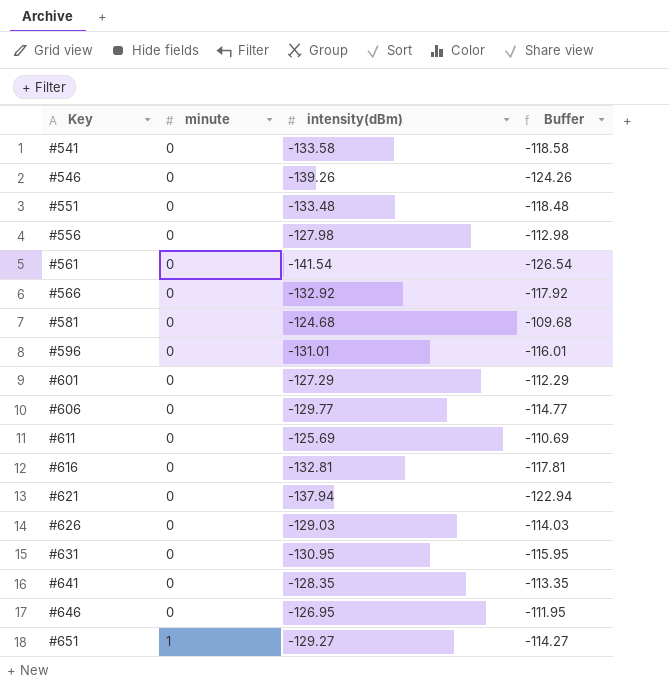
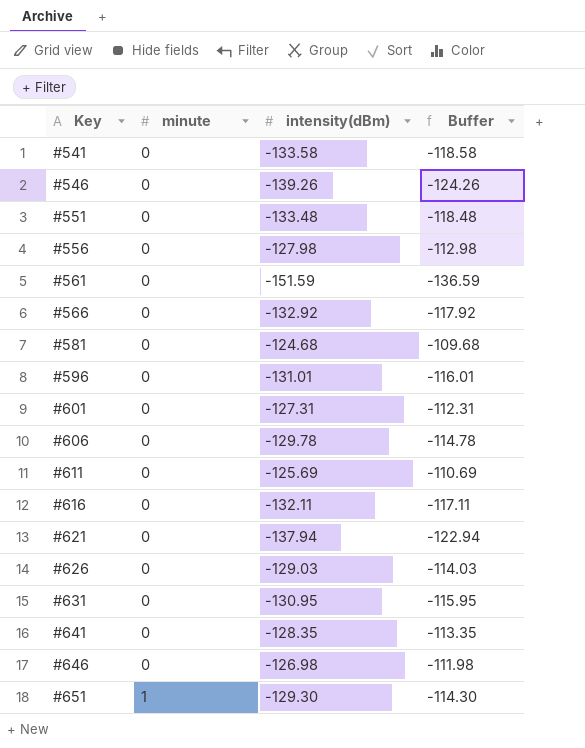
#561 | intensity(dBm): -141.54 -> -151.59
#561 | Buffer: -126.54 -> -136.59
#601 | intensity(dBm): -127.29 -> -127.31
#601 | Buffer: -112.29 -> -112.31
#606 | intensity(dBm): -129.77 -> -129.78
#606 | Buffer: -114.77 -> -114.78
#616 | intensity(dBm): -132.81 -> -132.11
#616 | Buffer: -117.81 -> -117.11
#646 | intensity(dBm): -126.95 -> -126.98
#646 | Buffer: -111.95 -> -111.98
#651 | intensity(dBm): -129.27 -> -129.30
#651 | Buffer: -114.27 -> -114.30

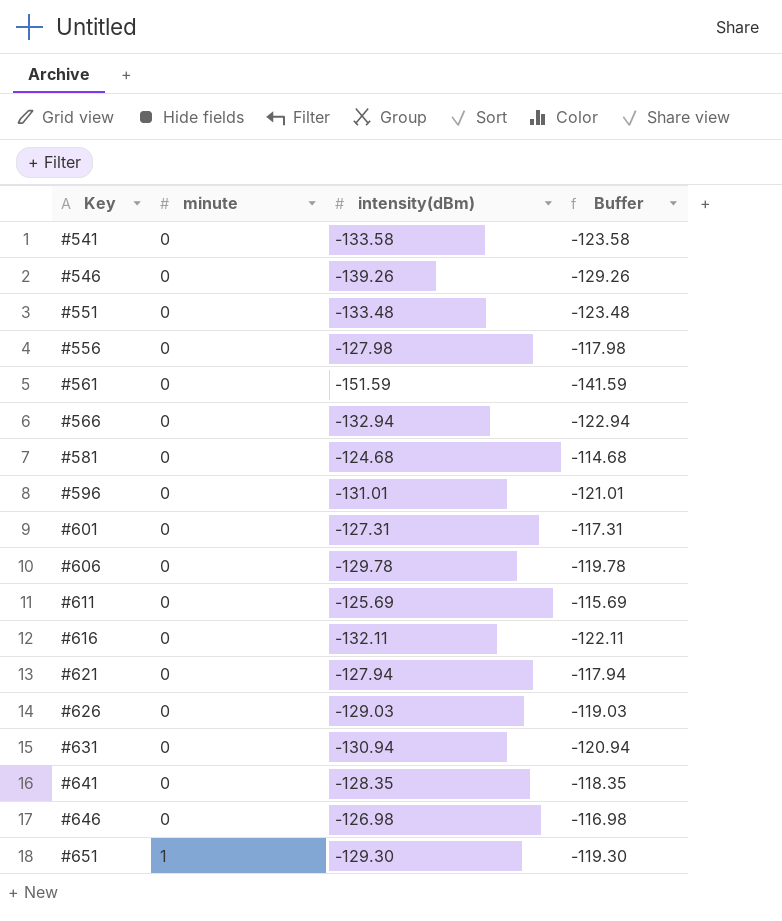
column Buffer | formula: [intensity(dBm)] + 15 -> [intensity(dBm)] + 10
#566 | intensity(dBm): -132.92 -> -132.94
#621 | intensity(dBm): -137.94 -> -127.94
#631 | intensity(dBm): -130.95 -> -130.94

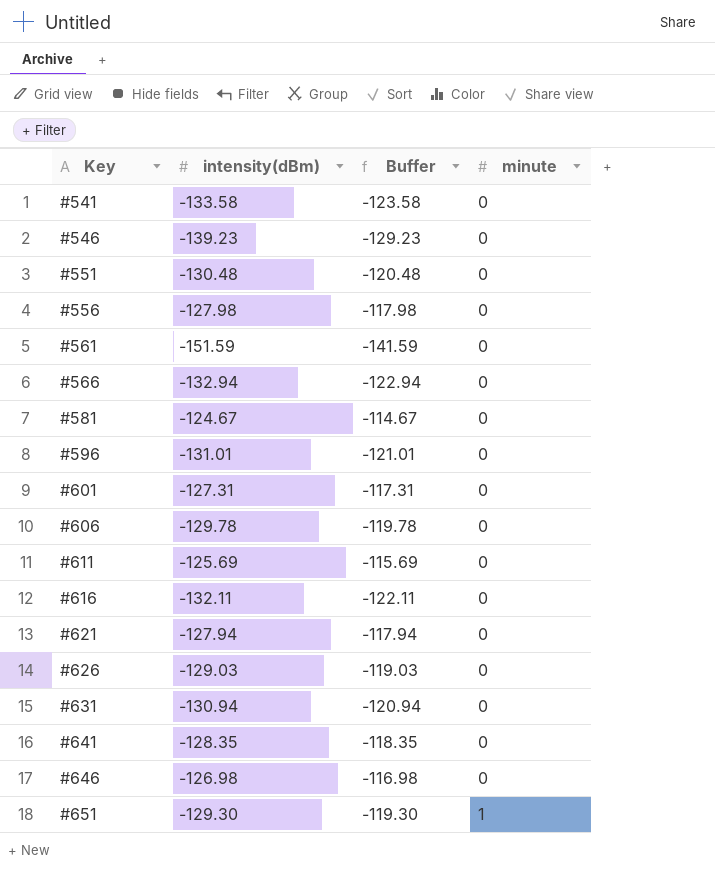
column minute | position: 2 -> 4
#546 | intensity(dBm): -139.26 -> -139.23
#546 | Buffer: -129.26 -> -129.23
#551 | intensity(dBm): -133.48 -> -130.48
#551 | Buffer: -123.48 -> -120.48
#581 | intensity(dBm): -124.68 -> -124.67
#581 | Buffer: -114.68 -> -114.67

